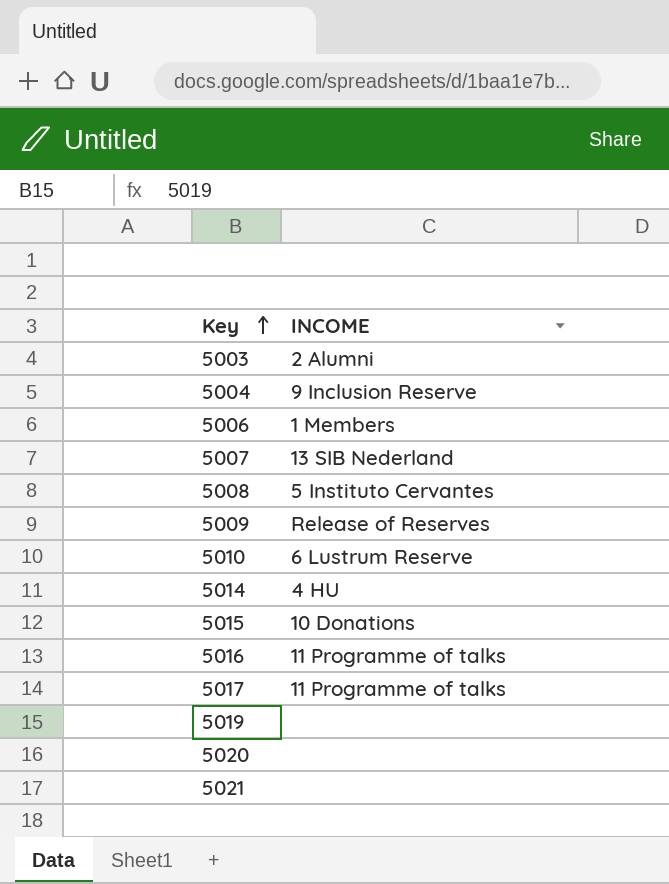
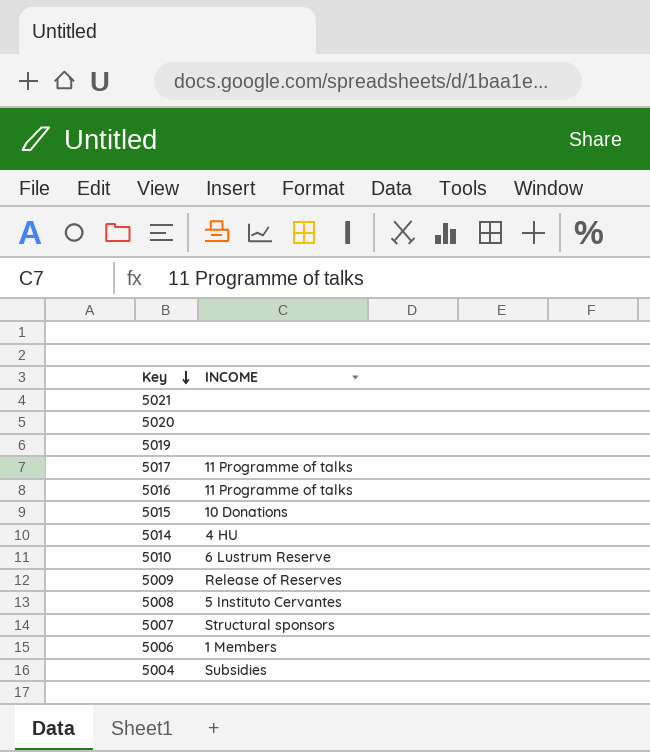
row order: Key ascending -> Key descending
row 5003: 2 Alumni -> none
5007 | INCOME: 13 SIB Nederland -> Structural sponsors
5004 | INCOME: 9 Inclusion Reserve -> Subsidies

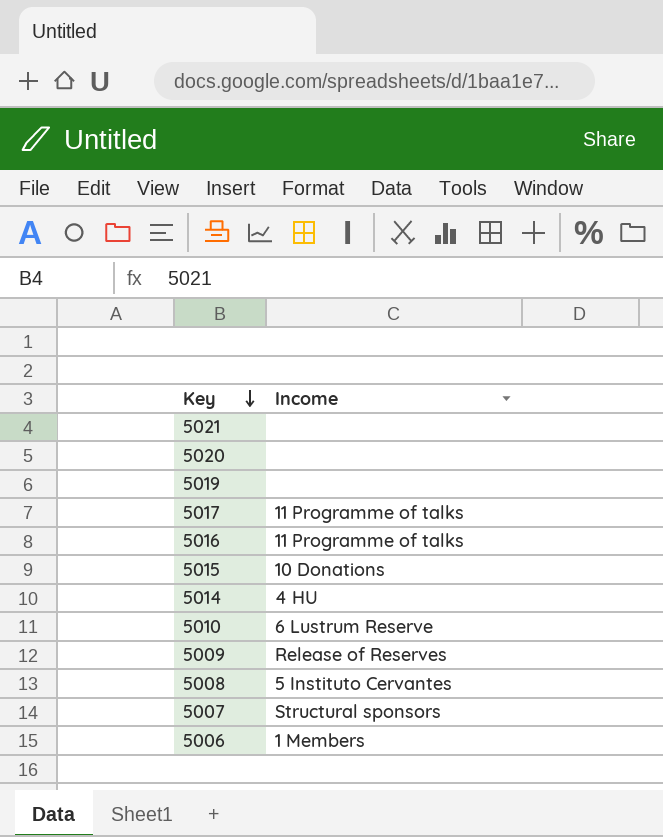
column name: INCOME -> Income
row 5004: Subsidies -> none

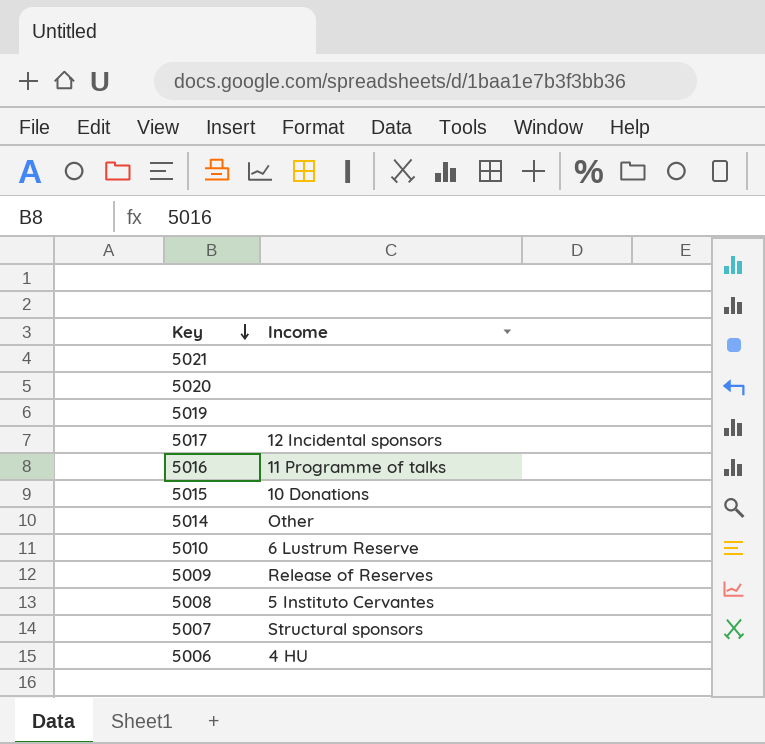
5017 | Income: 11 Programme of talks -> 12 Incidental sponsors
5014 | Income: 4 HU -> Other
5006 | Income: 1 Members -> 4 HU

